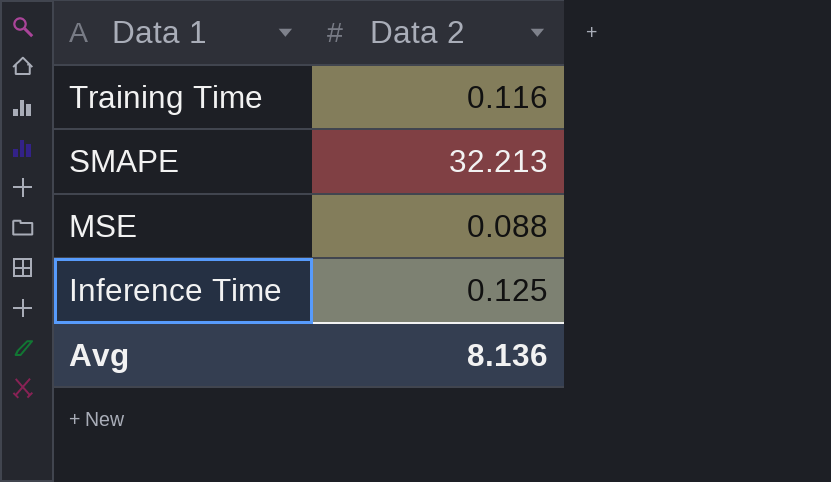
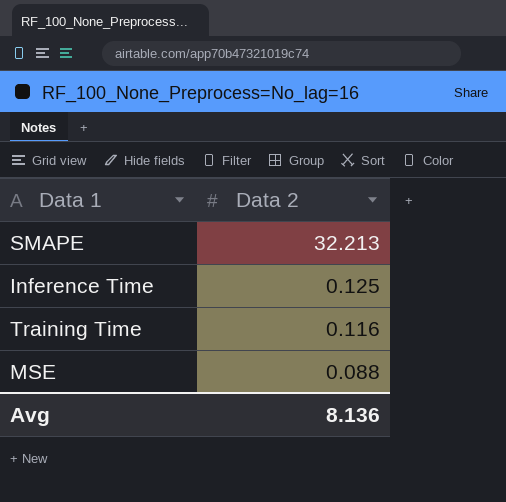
row order: Data 1 descending -> Data 2 descending

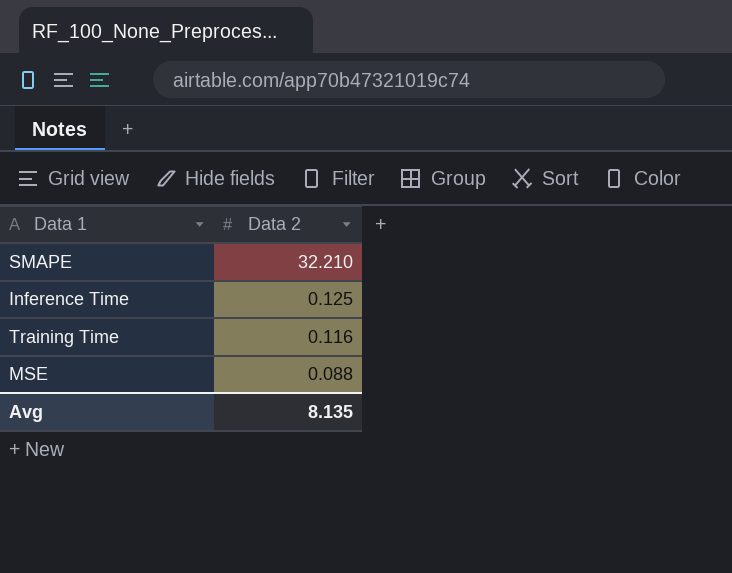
SMAPE | Data 2: 32.213 -> 32.210
Avg | Data 2: 8.136 -> 8.135

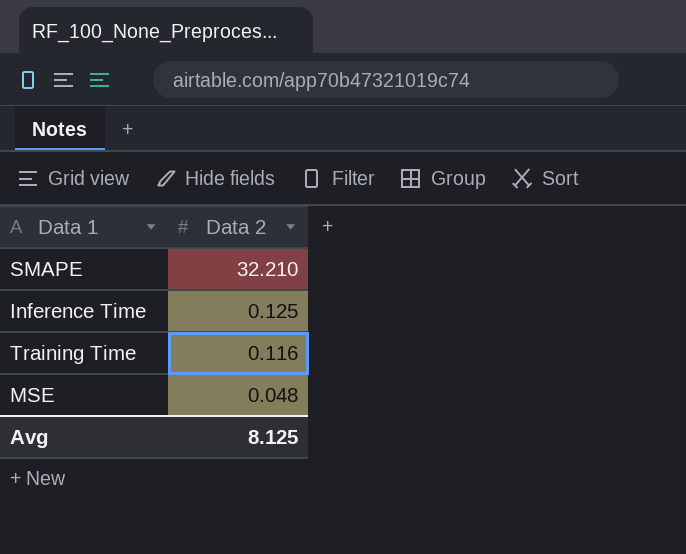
MSE | Data 2: 0.088 -> 0.048
Avg | Data 2: 8.135 -> 8.125

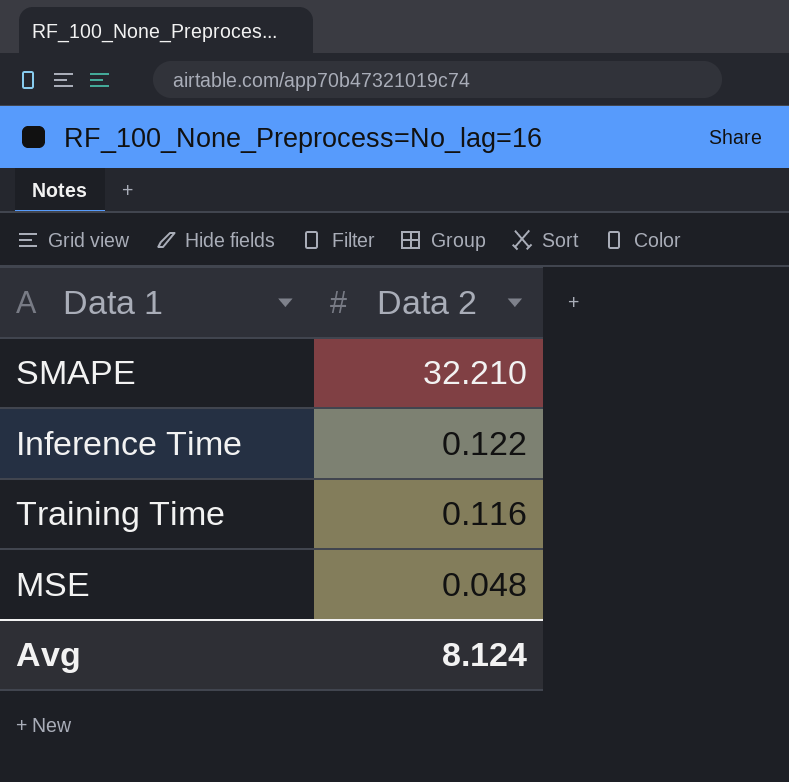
Inference Time | Data 2: 0.125 -> 0.122
Avg | Data 2: 8.125 -> 8.124

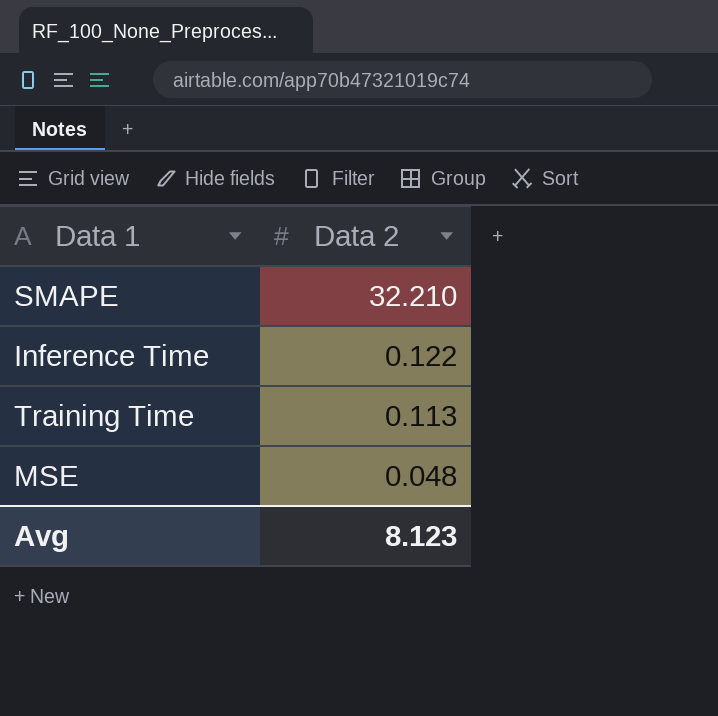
Training Time | Data 2: 0.116 -> 0.113
Avg | Data 2: 8.124 -> 8.123

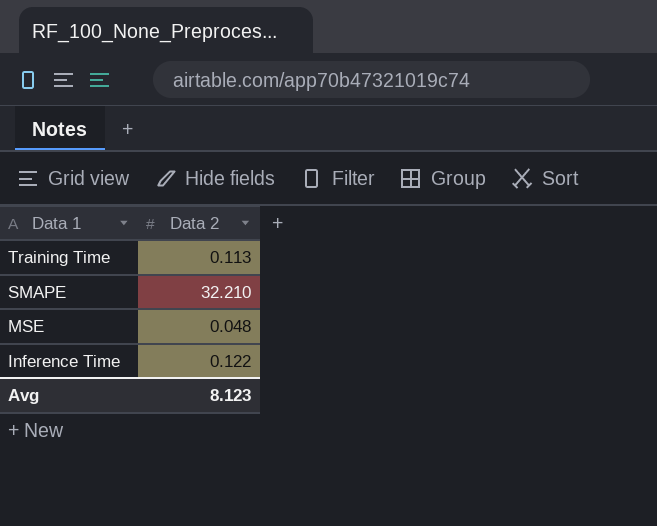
row order: Data 2 descending -> Data 1 descending

